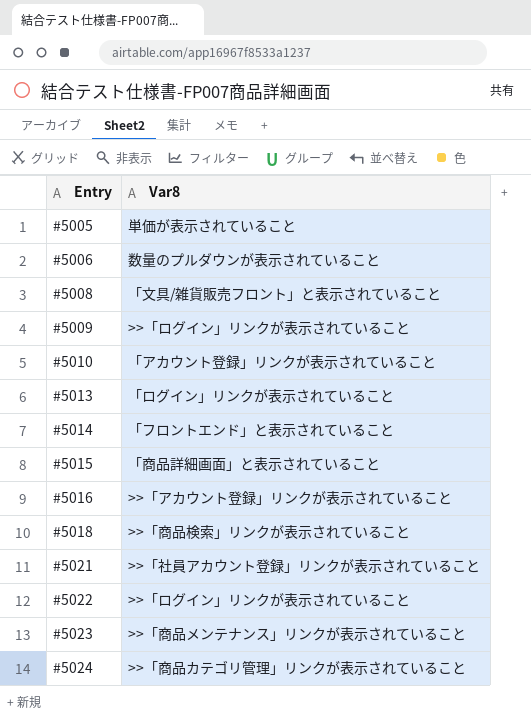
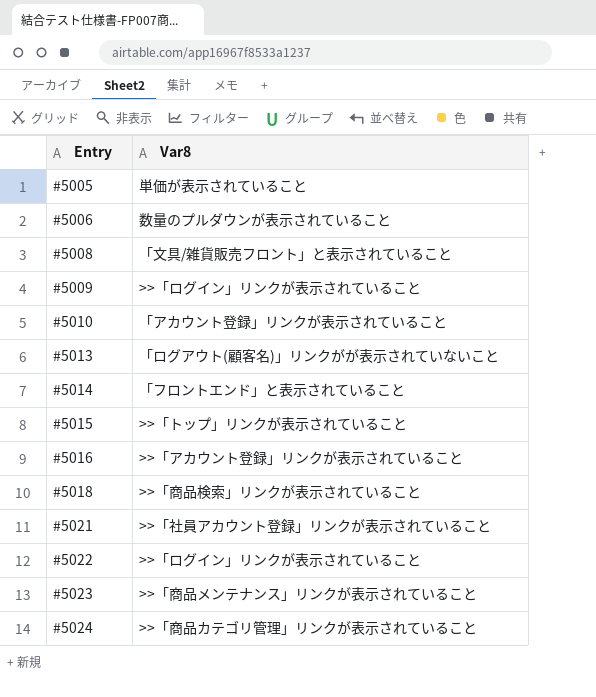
#5013 | Var8: 「ログイン」リンクが表示されていること -> 「ログアウト(顧客名)」リンクがが表示されていないこと
#5015 | Var8: 「商品詳細画面」と表示されていること -> >>「トップ」リンクが表示されていること

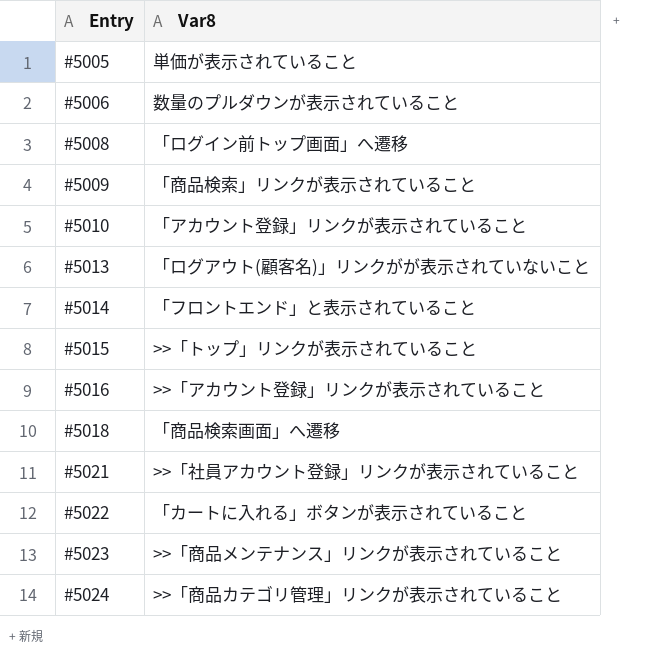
#5008 | Var8: 「文具/雑貨販売フロント」と表示されていること -> 「ログイン前トップ画面」へ遷移
#5009 | Var8: >>「ログイン」リンクが表示されていること -> 「商品検索」リンクが表示されていること
#5018 | Var8: >>「商品検索」リンクが表示されていること -> 「商品検索画面」へ遷移
#5022 | Var8: >>「ログイン」リンクが表示されていること -> 「カートに入れる」ボタンが表示されていること

